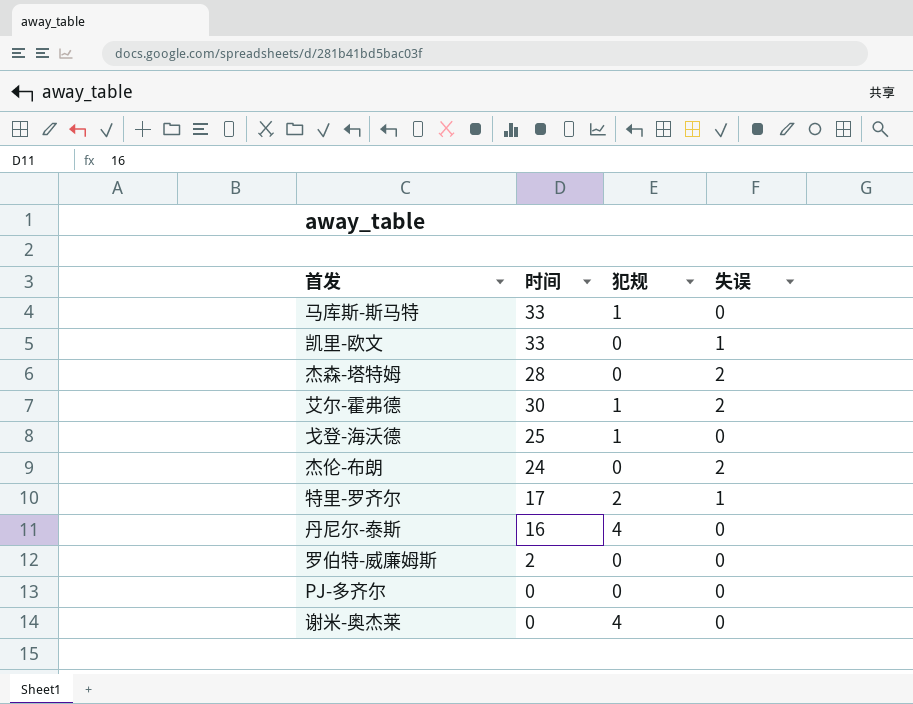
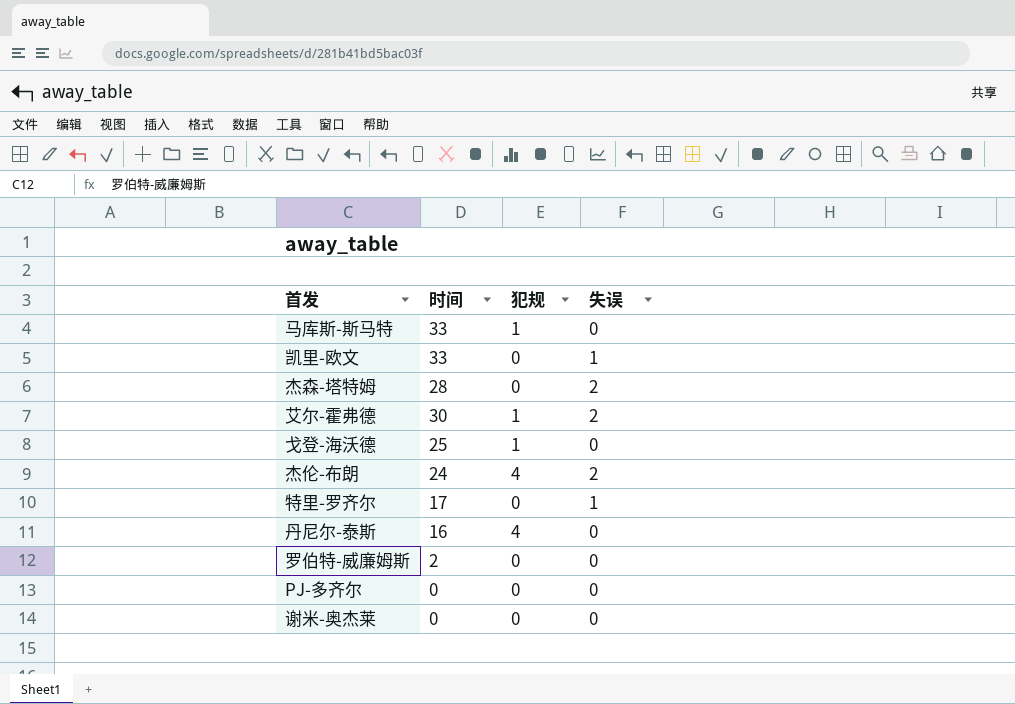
杰伦-布朗 | 犯规: 0 -> 4
特里-罗齐尔 | 犯规: 2 -> 0
谢米-奥杰莱 | 犯规: 4 -> 0

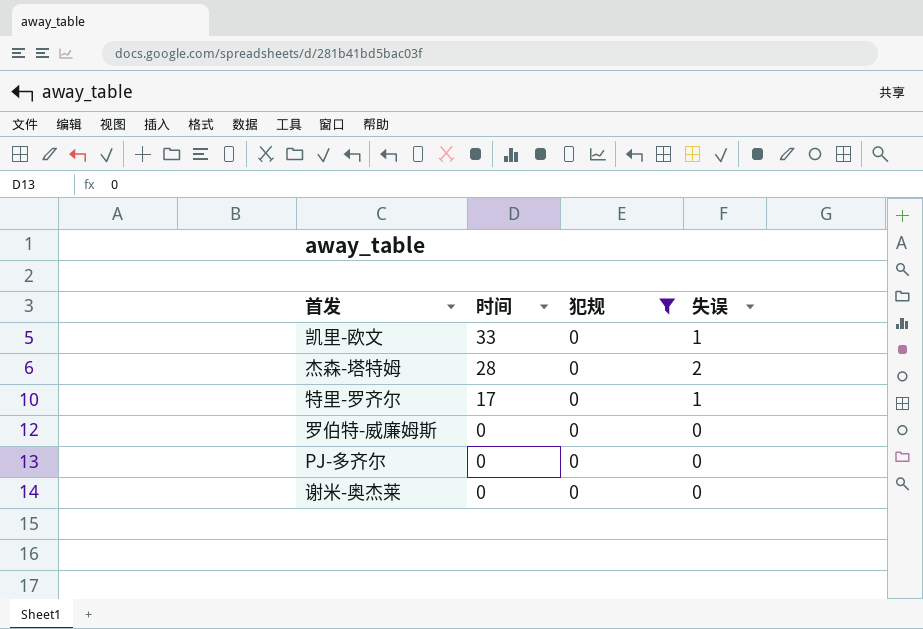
filter: none -> 犯规 = 0
罗伯特-威廉姆斯 | 时间: 2 -> 0

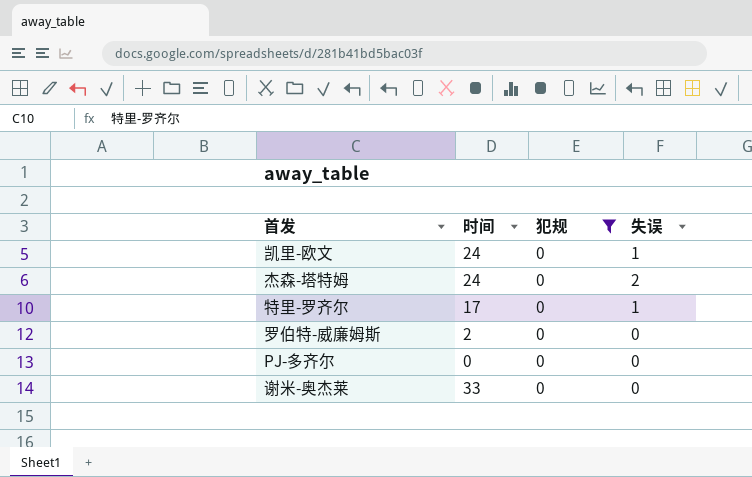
凯里-欧文 | 时间: 33 -> 24
杰森-塔特姆 | 时间: 28 -> 24
罗伯特-威廉姆斯 | 时间: 0 -> 2
谢米-奥杰莱 | 时间: 0 -> 33

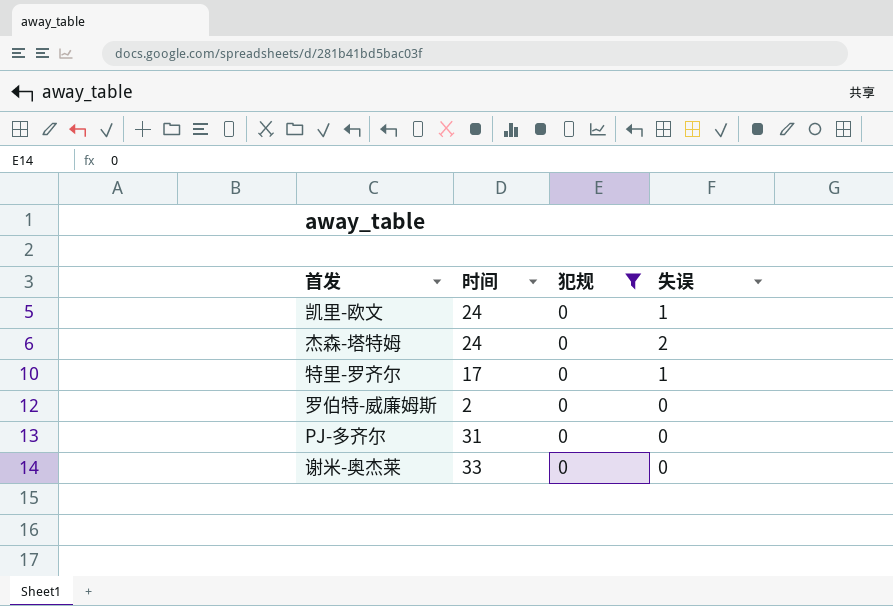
PJ-多齐尔 | 时间: 0 -> 31

